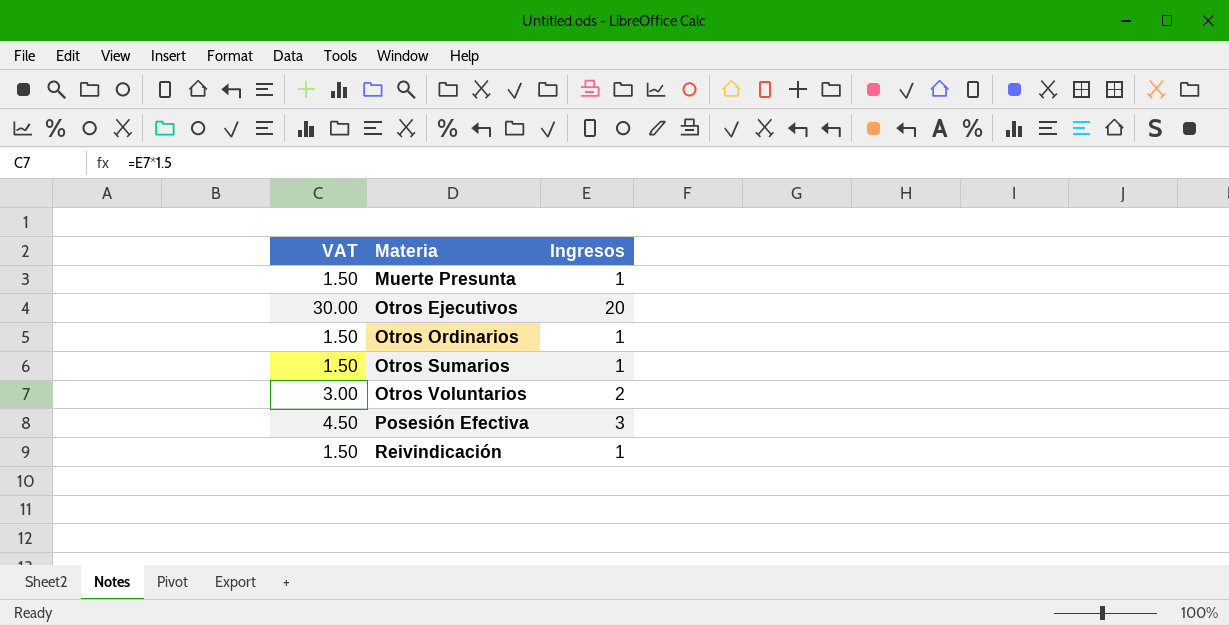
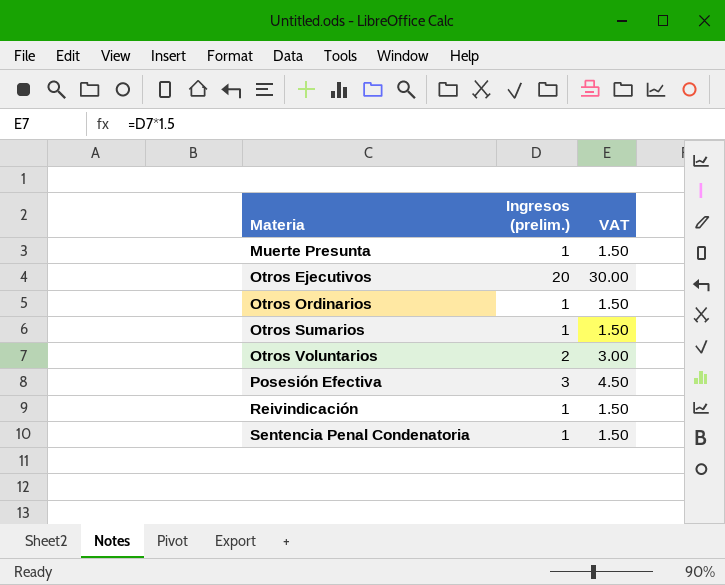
column name: Ingresos -> Ingresos (prelim.)
column VAT | position: 1 -> 3
row Sentencia Penal Condenatoria: none -> 1 | 1.50

